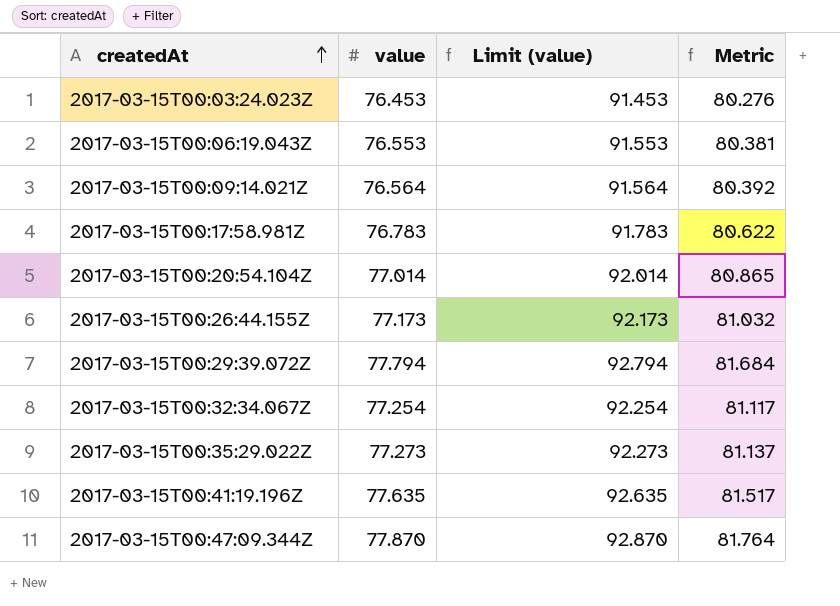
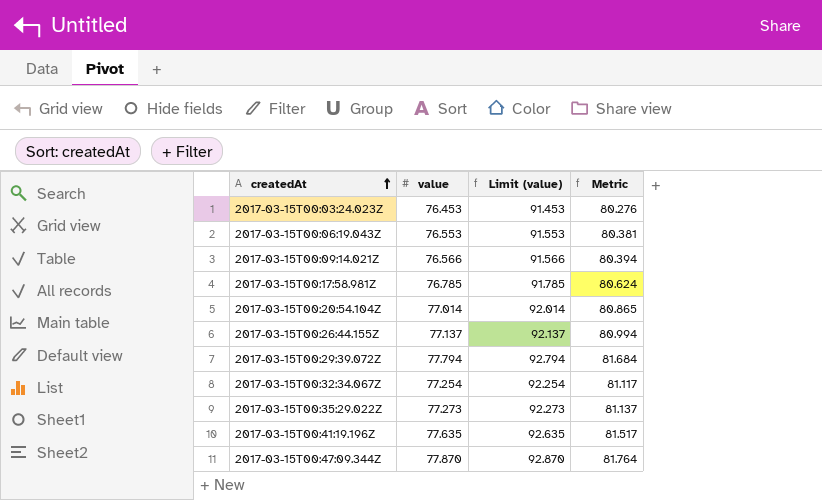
2017-03-15T00:09:14.021Z | value: 76.564 -> 76.566
2017-03-15T00:09:14.021Z | Limit (value): 91.564 -> 91.566
2017-03-15T00:09:14.021Z | Metric: 80.392 -> 80.394
2017-03-15T00:17:58.981Z | value: 76.783 -> 76.785
2017-03-15T00:17:58.981Z | Limit (value): 91.783 -> 91.785
2017-03-15T00:17:58.981Z | Metric: 80.622 -> 80.624
2017-03-15T00:26:44.155Z | value: 77.173 -> 77.137
2017-03-15T00:26:44.155Z | Limit (value): 92.173 -> 92.137
2017-03-15T00:26:44.155Z | Metric: 81.032 -> 80.994

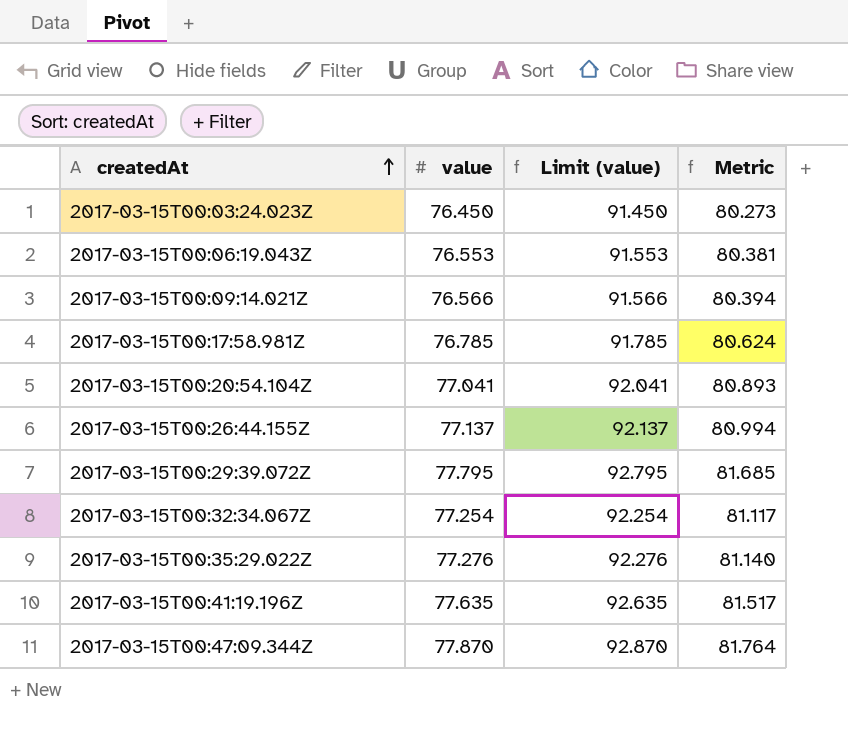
2017-03-15T00:03:24.023Z | value: 76.453 -> 76.450
2017-03-15T00:03:24.023Z | Limit (value): 91.453 -> 91.450
2017-03-15T00:03:24.023Z | Metric: 80.276 -> 80.273
2017-03-15T00:20:54.104Z | value: 77.014 -> 77.041
2017-03-15T00:20:54.104Z | Limit (value): 92.014 -> 92.041
2017-03-15T00:20:54.104Z | Metric: 80.865 -> 80.893
2017-03-15T00:29:39.072Z | value: 77.794 -> 77.795
2017-03-15T00:29:39.072Z | Limit (value): 92.794 -> 92.795
2017-03-15T00:29:39.072Z | Metric: 81.684 -> 81.685
2017-03-15T00:35:29.022Z | value: 77.273 -> 77.276
2017-03-15T00:35:29.022Z | Limit (value): 92.273 -> 92.276
2017-03-15T00:35:29.022Z | Metric: 81.137 -> 81.140

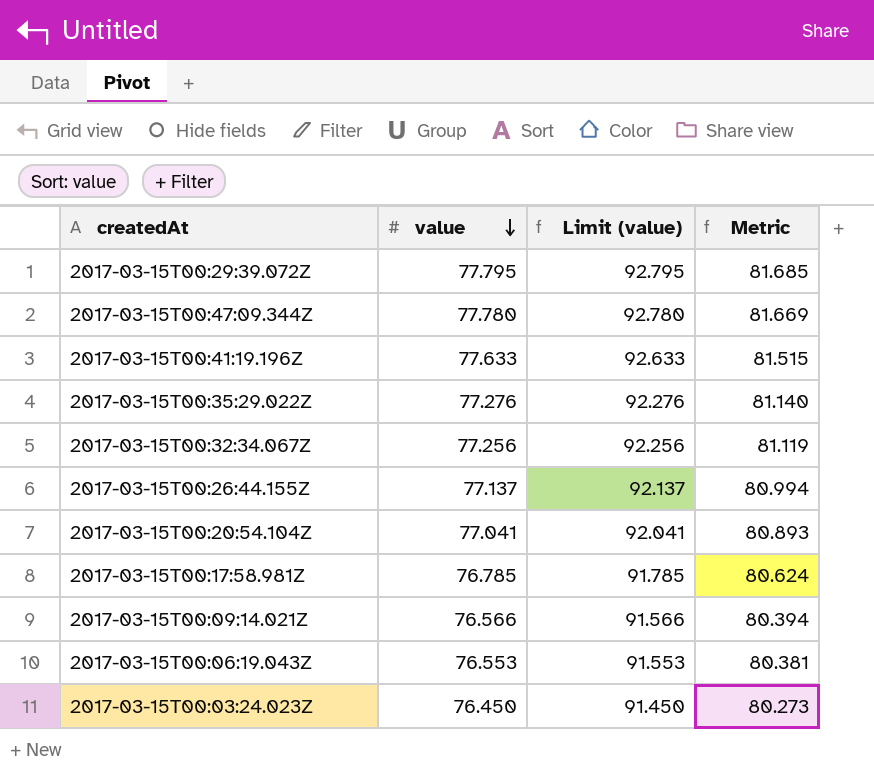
row order: createdAt ascending -> value descending
2017-03-15T00:47:09.344Z | value: 77.870 -> 77.780
2017-03-15T00:47:09.344Z | Limit (value): 92.870 -> 92.780
2017-03-15T00:47:09.344Z | Metric: 81.764 -> 81.669
2017-03-15T00:41:19.196Z | value: 77.635 -> 77.633
2017-03-15T00:41:19.196Z | Limit (value): 92.635 -> 92.633
2017-03-15T00:41:19.196Z | Metric: 81.517 -> 81.515
2017-03-15T00:32:34.067Z | value: 77.254 -> 77.256
2017-03-15T00:32:34.067Z | Limit (value): 92.254 -> 92.256
2017-03-15T00:32:34.067Z | Metric: 81.117 -> 81.119

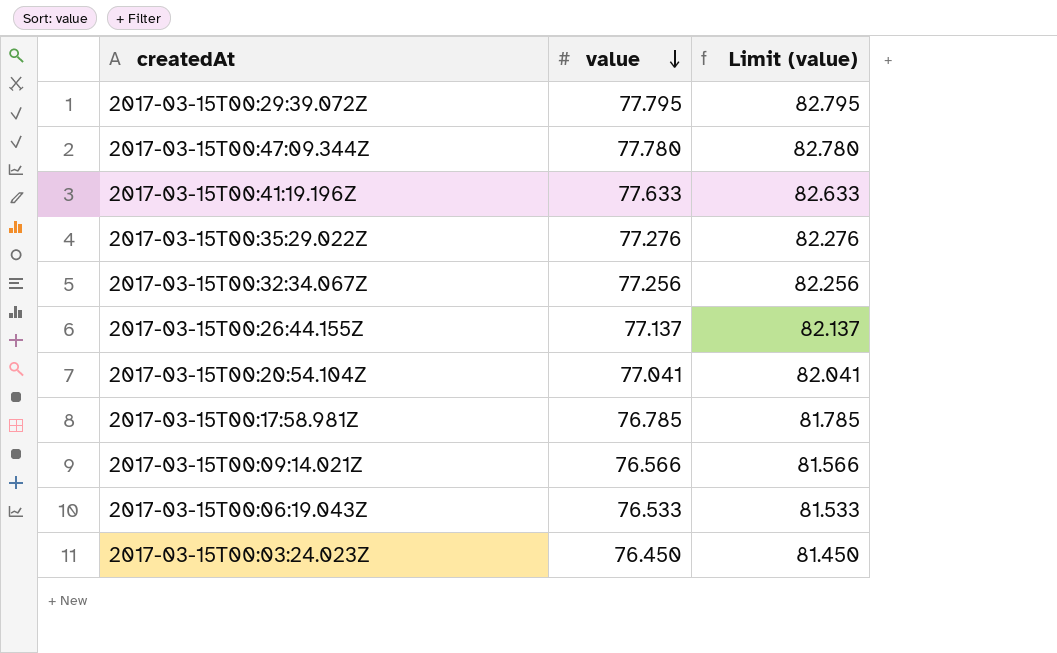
column Metric | formula: [value] * 1.05 -> none
column Limit (value) | formula: [value] + 15 -> [value] + 5
2017-03-15T00:06:19.043Z | value: 76.553 -> 76.533

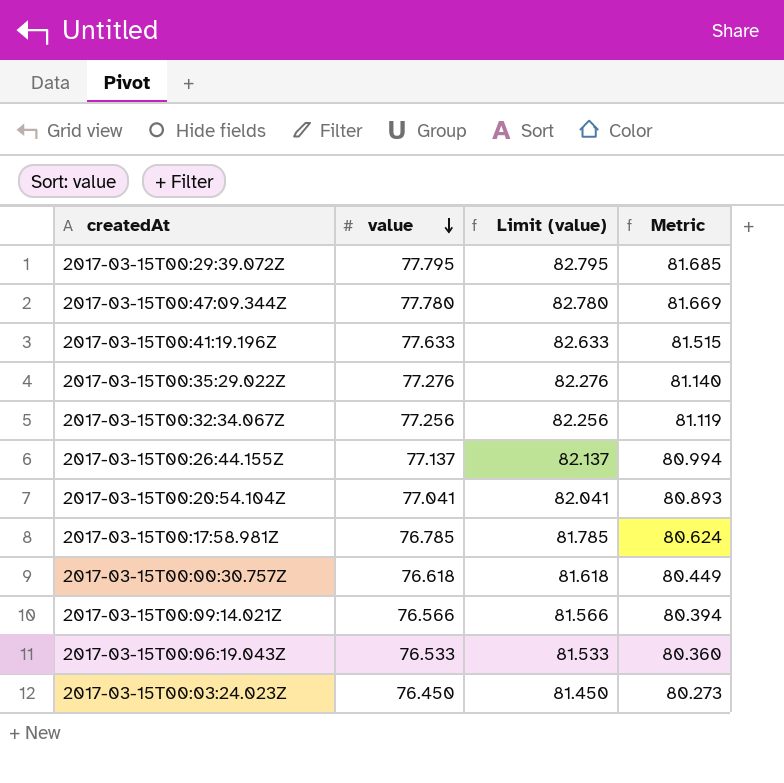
column Metric | formula: none -> [value] * 1.05
row 2017-03-15T00:00:30.757Z: none -> 76.618 | 81.618 | 80.449

